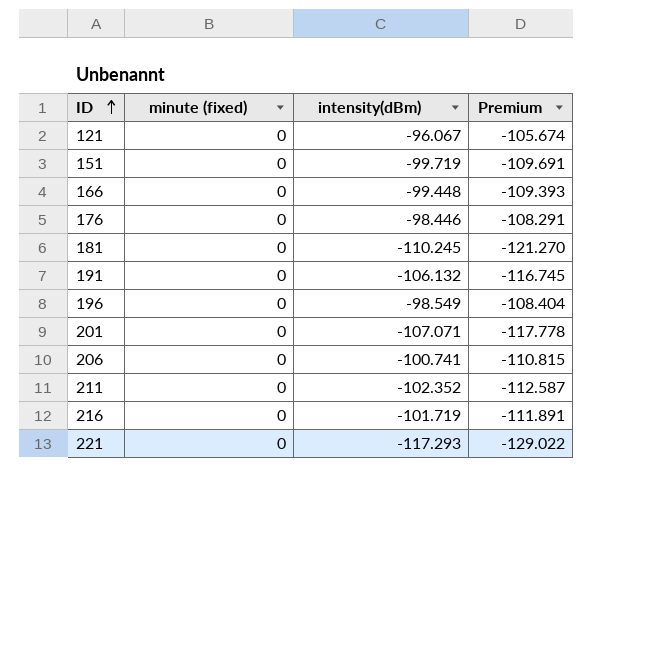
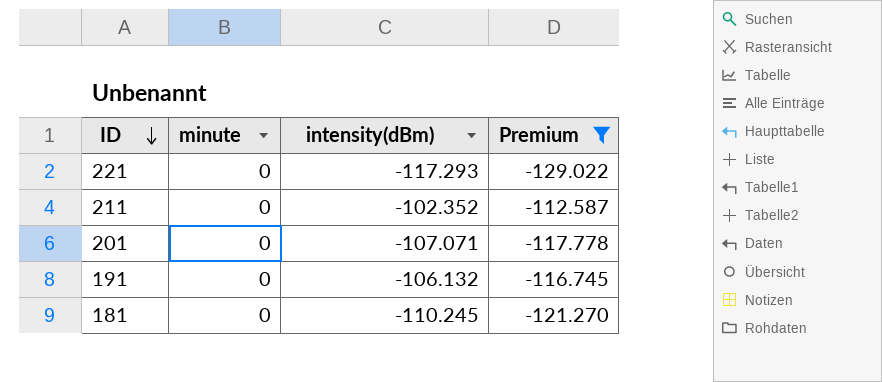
filter: none -> Premium <= -112.587
row order: ID ascending -> ID descending
column name: minute (fixed) -> minute

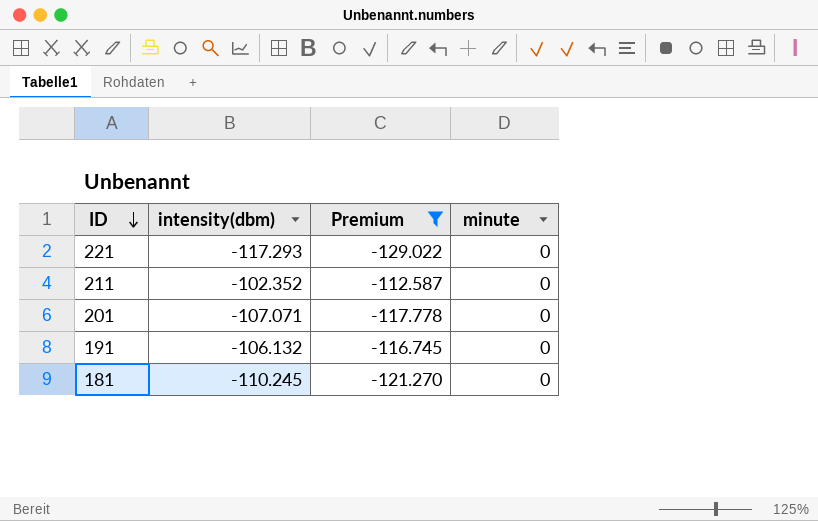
column name: intensity(dBm) -> intensity(dbm)
column minute | position: 2 -> 4

